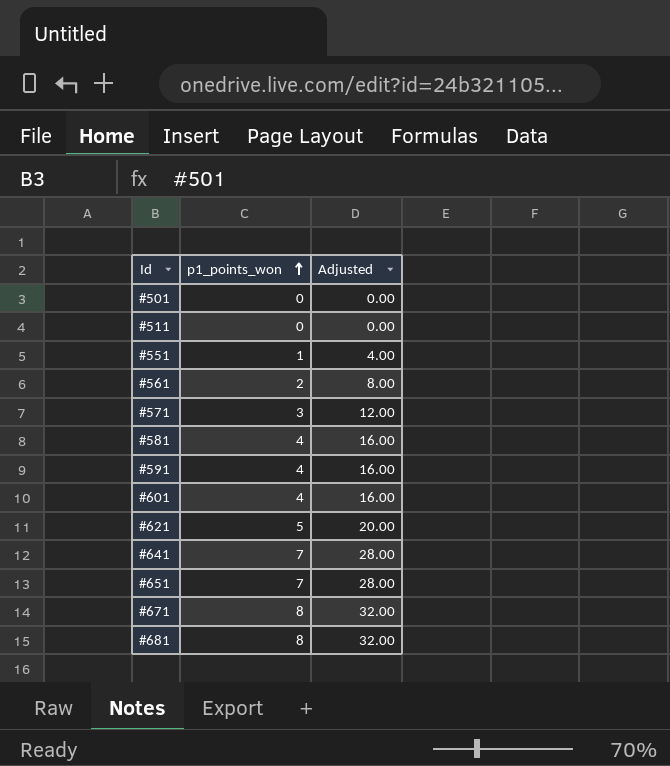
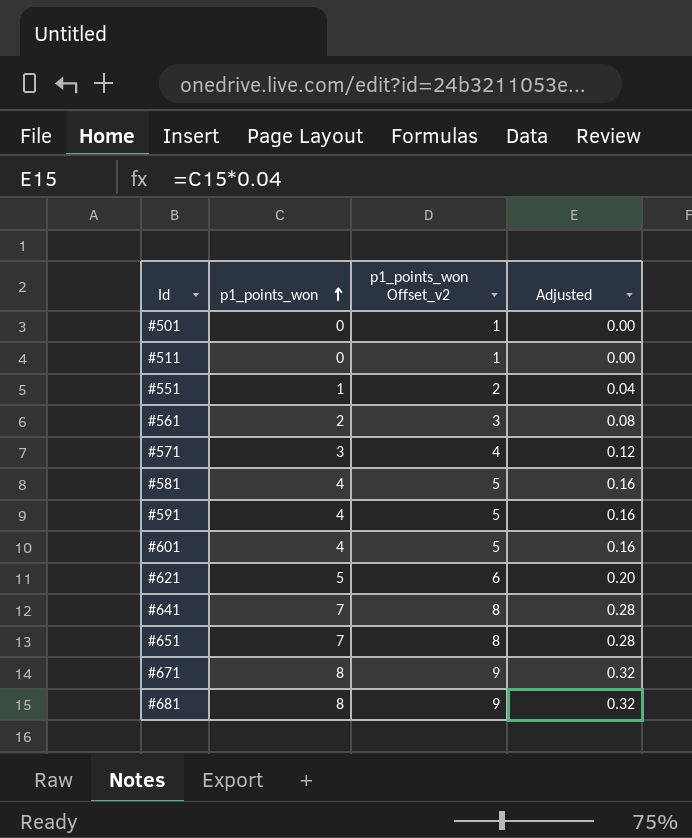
column p1_points_won Offset_v2 | formula: none -> [p1_points_won] + 1
column Adjusted | formula: [p1_points_won] * 4 -> [p1_points_won] * 0.04

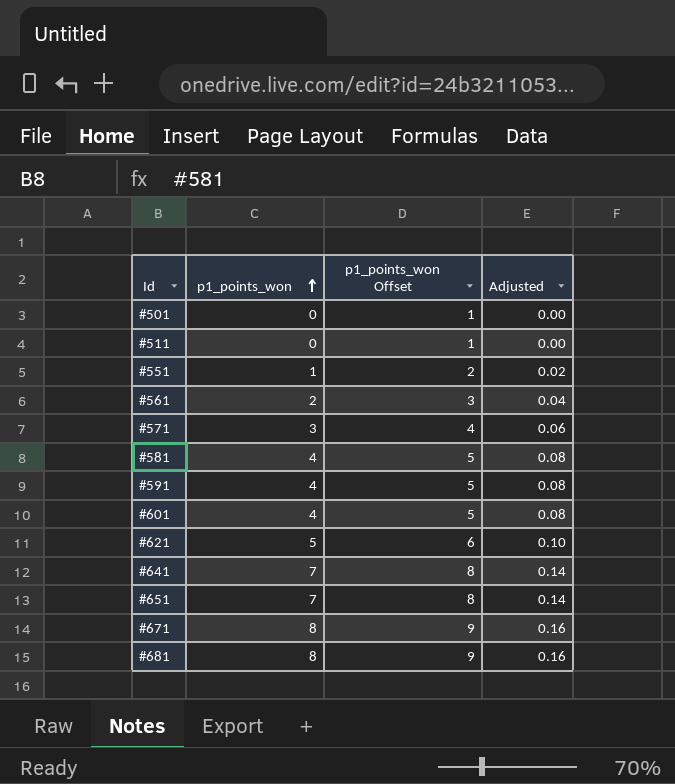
column name: p1_points_won Offset_v2 -> p1_points_won Offset
column Adjusted | formula: [p1_points_won] * 0.04 -> [p1_points_won] * 0.02

